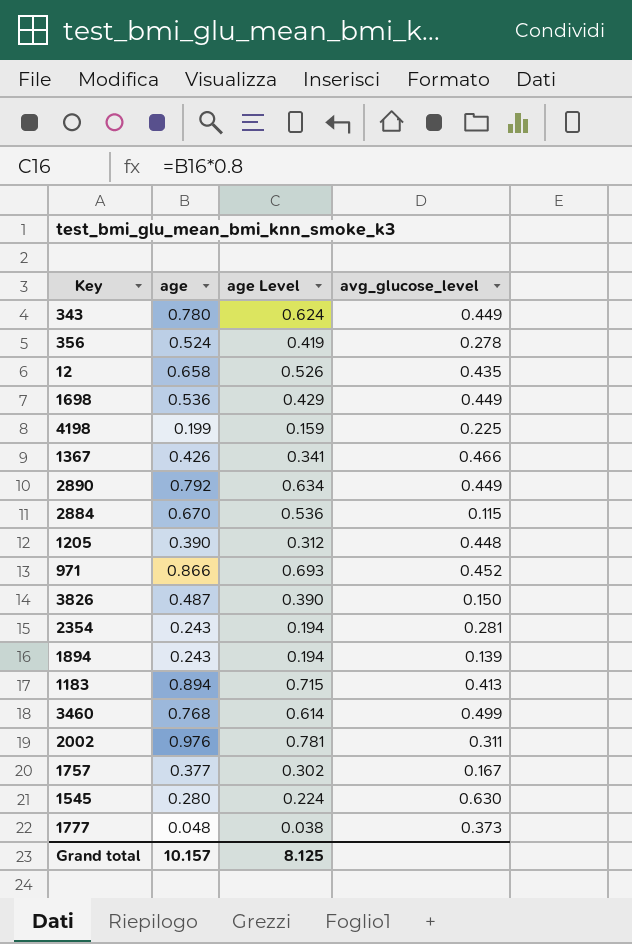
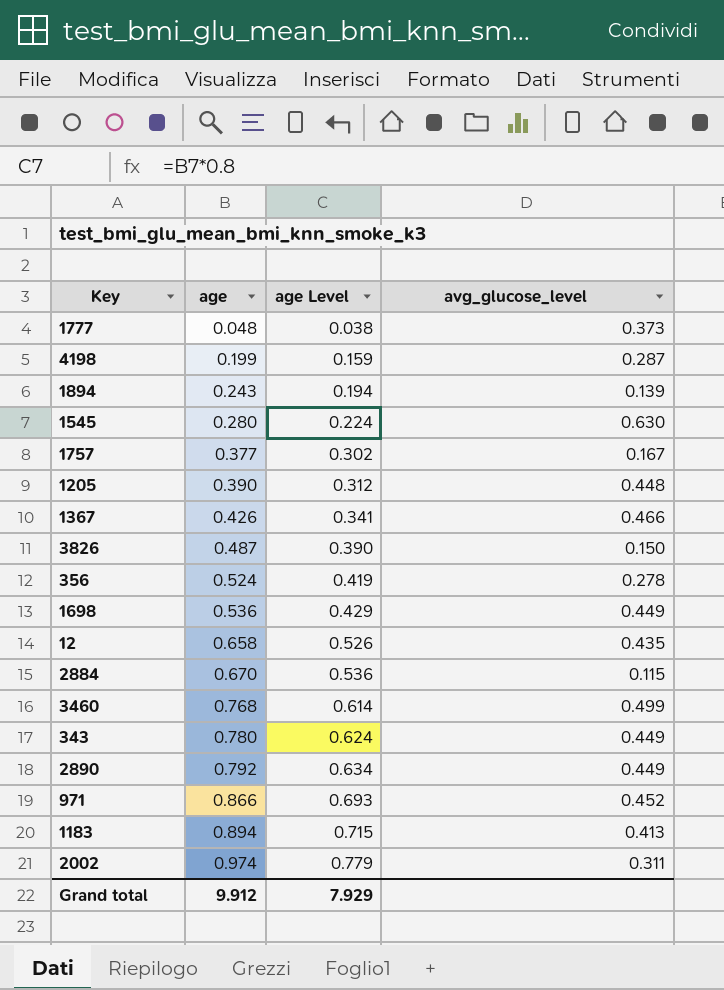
row order: none -> age ascending
row 2354: 0.243 | 0.194 | 0.281 -> none
4198 | avg_glucose_level: 0.225 -> 0.287
2002 | age: 0.976 -> 0.974
2002 | age Level: 0.781 -> 0.779
Grand total | age: 10.157 -> 9.912
Grand total | age Level: 8.125 -> 7.929

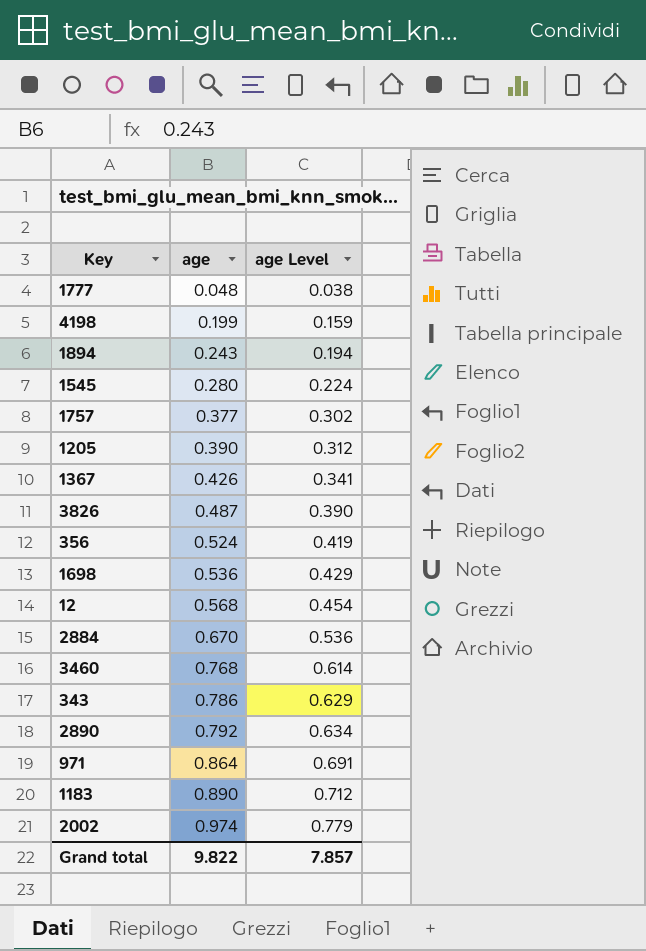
column avg_glucose_level | position: 4 -> none
12 | age: 0.658 -> 0.568
12 | age Level: 0.526 -> 0.454
343 | age: 0.780 -> 0.786
343 | age Level: 0.624 -> 0.629
971 | age: 0.866 -> 0.864
971 | age Level: 0.693 -> 0.691
1183 | age: 0.894 -> 0.890
1183 | age Level: 0.715 -> 0.712
Grand total | age: 9.912 -> 9.822
Grand total | age Level: 7.929 -> 7.857

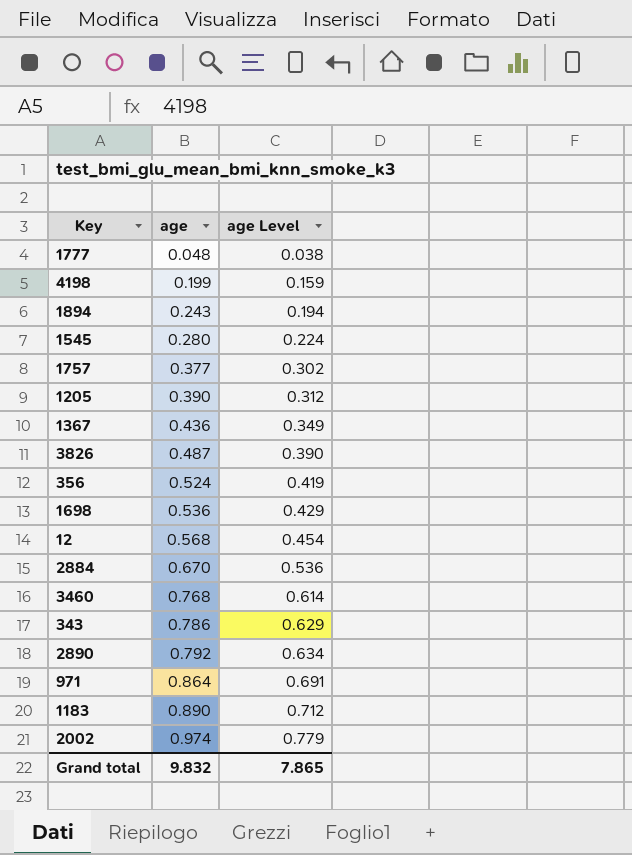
1367 | age: 0.426 -> 0.436
1367 | age Level: 0.341 -> 0.349
Grand total | age: 9.822 -> 9.832
Grand total | age Level: 7.857 -> 7.865

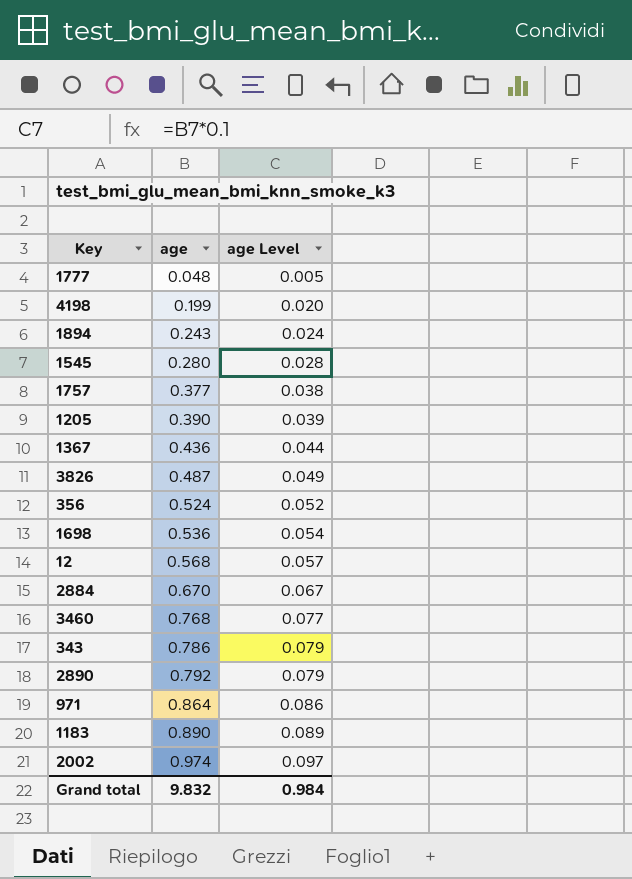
column age Level | formula: [age] * 0.8 -> [age] * 0.1
Grand total | age Level: 7.865 -> 0.984

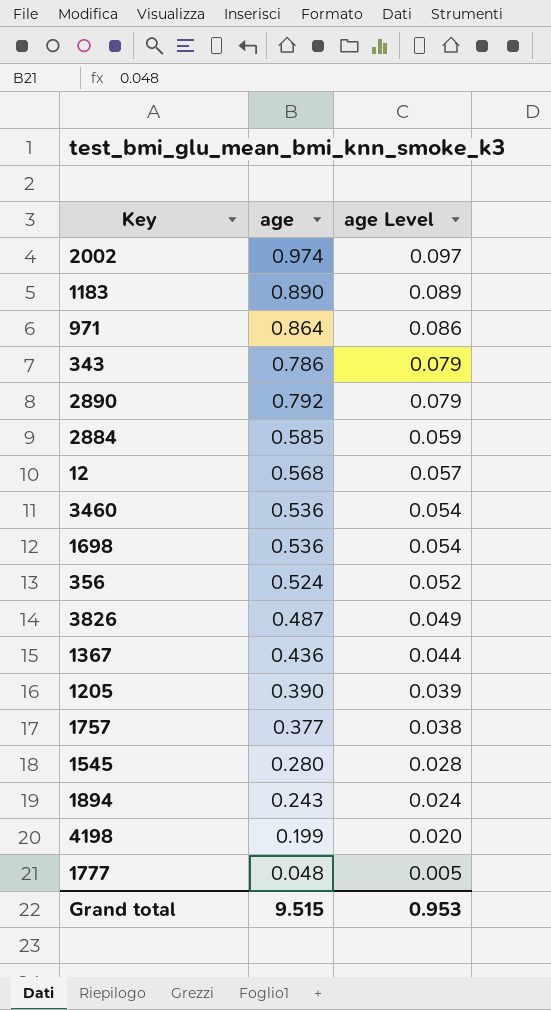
row order: age ascending -> age Level descending
2884 | age: 0.670 -> 0.585
2884 | age Level: 0.067 -> 0.059
3460 | age: 0.768 -> 0.536
3460 | age Level: 0.077 -> 0.054
Grand total | age: 9.832 -> 9.515
Grand total | age Level: 0.984 -> 0.953

